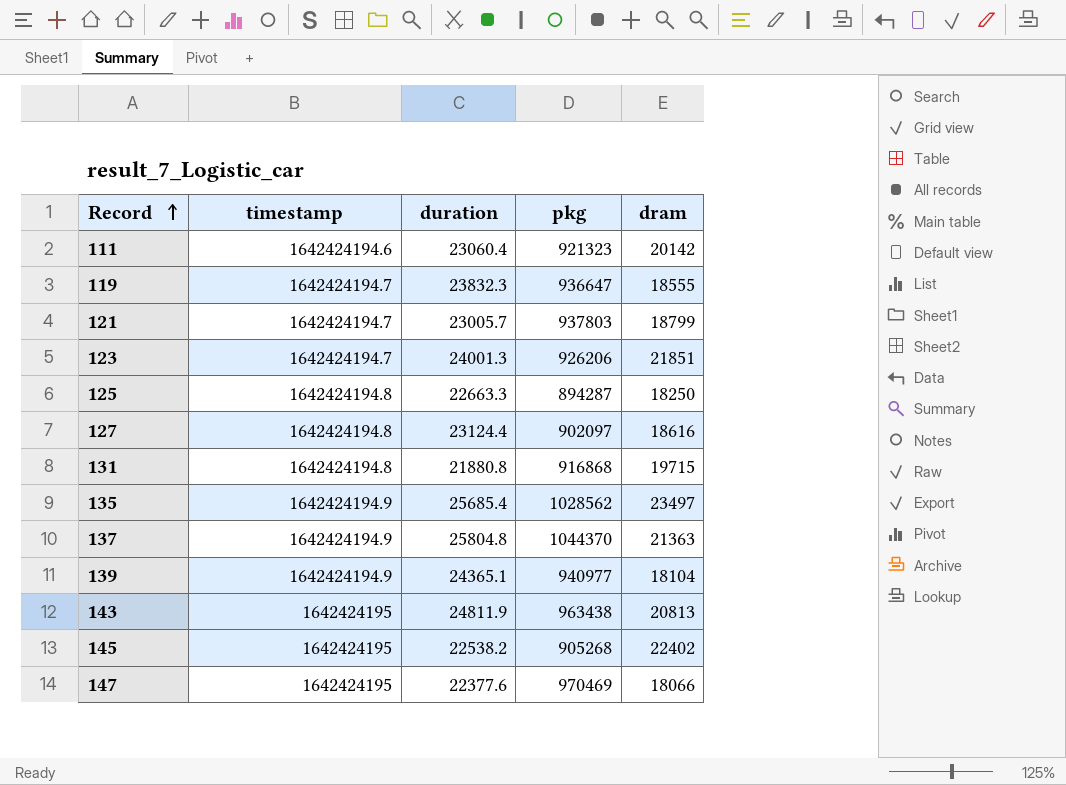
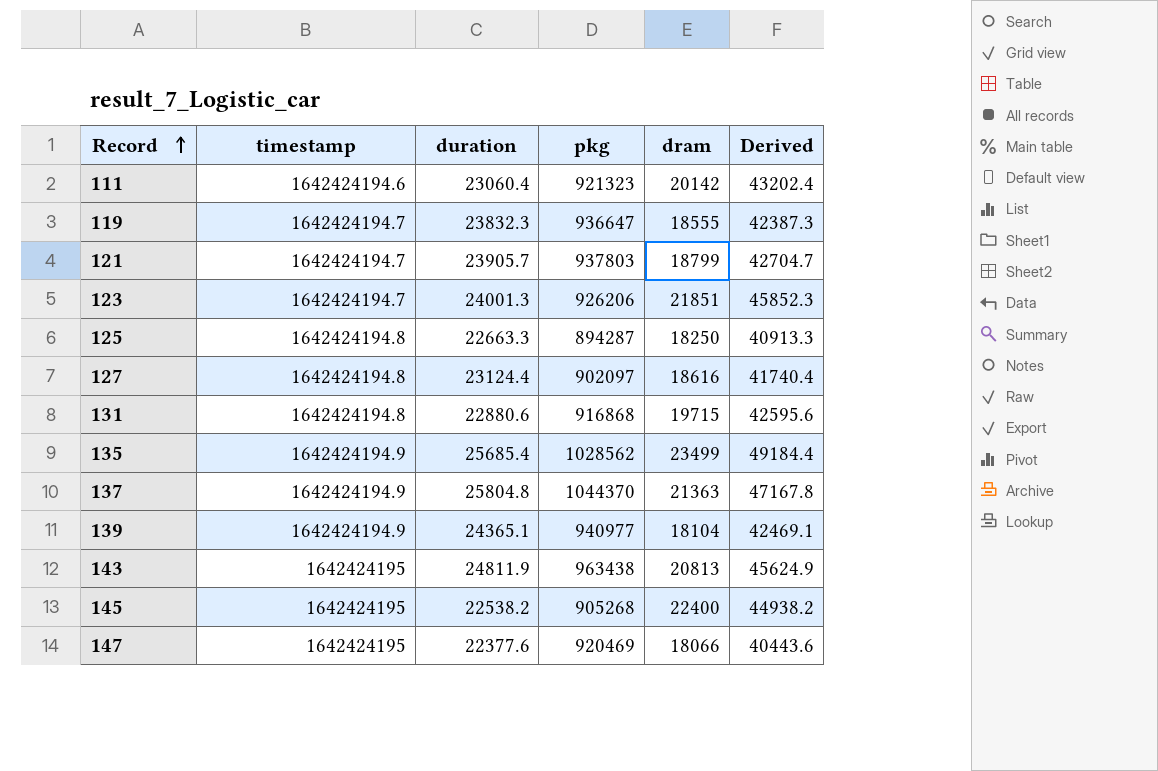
column Derived | formula: none -> [duration] + [dram]
121 | duration: 23005.7 -> 23905.7
131 | duration: 21880.8 -> 22880.6
135 | dram: 23497 -> 23499
145 | dram: 22402 -> 22400
147 | pkg: 970469 -> 920469

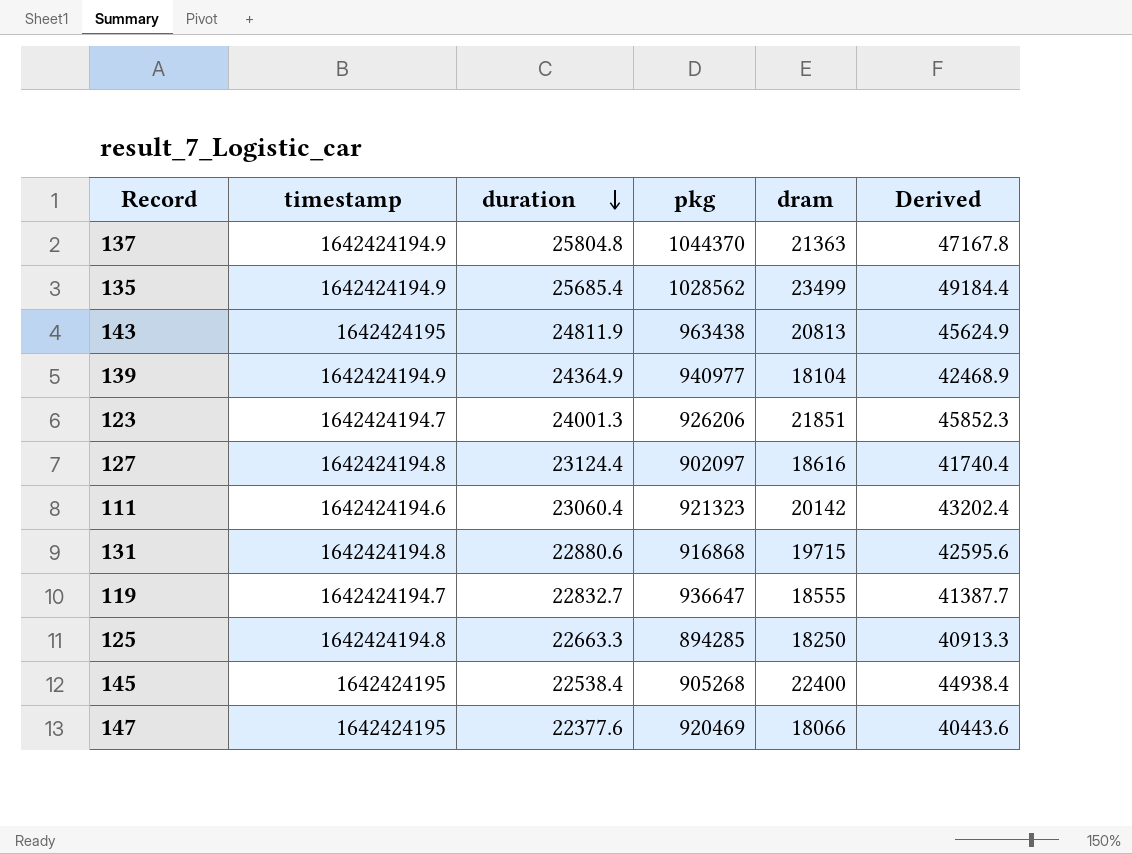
row order: Record ascending -> duration descending
row 121: 1642424194.7 | 23905.7 | 937803 | 18799 | 42704.7 -> none
139 | duration: 24365.1 -> 24364.9
139 | Derived: 42469.1 -> 42468.9
119 | duration: 23832.3 -> 22832.7
119 | Derived: 42387.3 -> 41387.7
125 | pkg: 894287 -> 894285
145 | duration: 22538.2 -> 22538.4
145 | Derived: 44938.2 -> 44938.4

